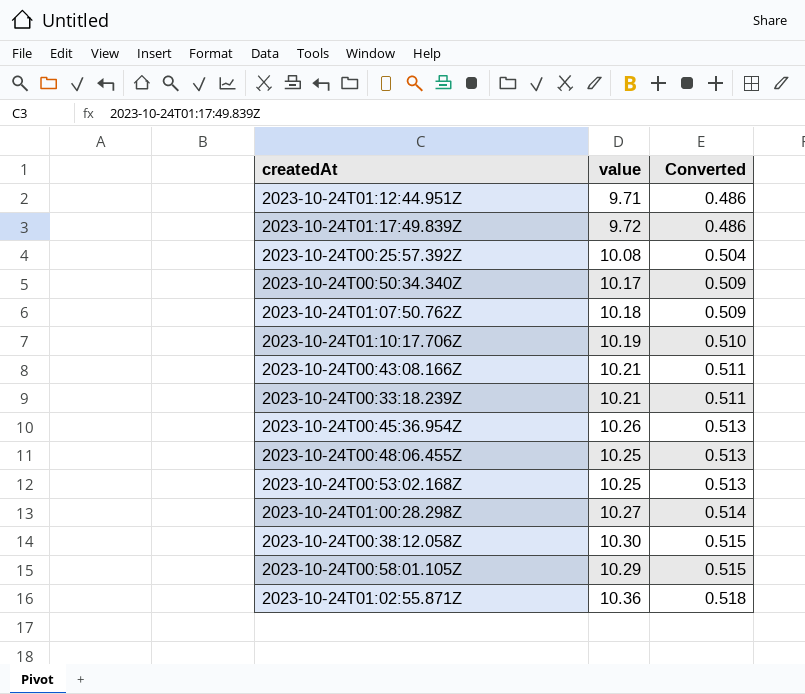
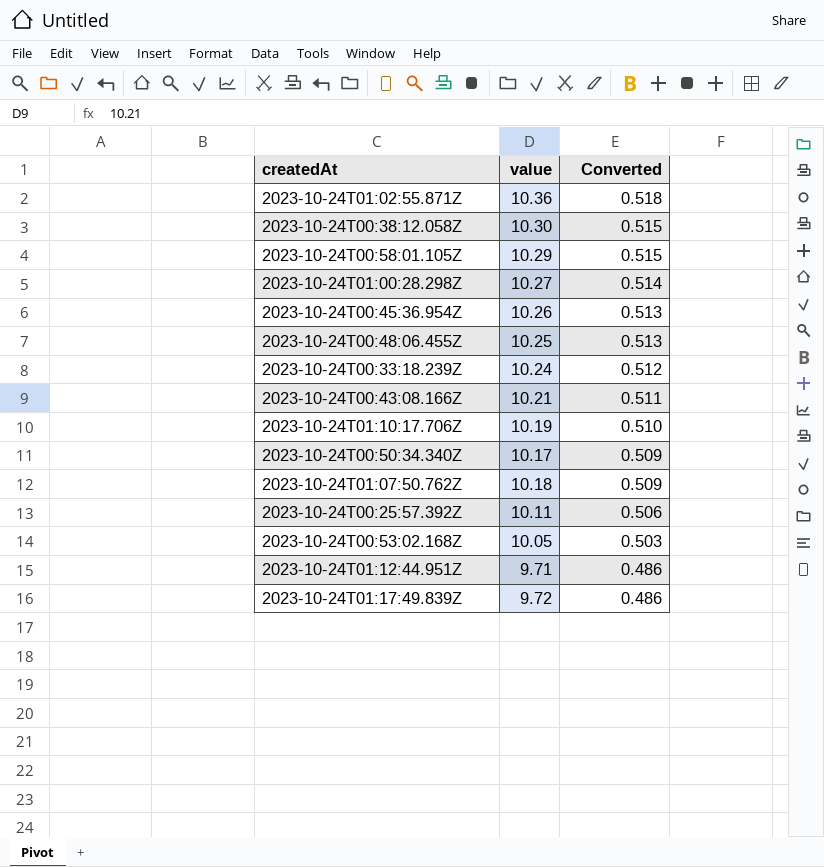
row order: Converted ascending -> Converted descending
2023-10-24T00:33:18.239Z | value: 10.21 -> 10.24
2023-10-24T00:33:18.239Z | Converted: 0.511 -> 0.512
2023-10-24T00:25:57.392Z | value: 10.08 -> 10.11
2023-10-24T00:25:57.392Z | Converted: 0.504 -> 0.506
2023-10-24T00:53:02.168Z | value: 10.25 -> 10.05
2023-10-24T00:53:02.168Z | Converted: 0.513 -> 0.503

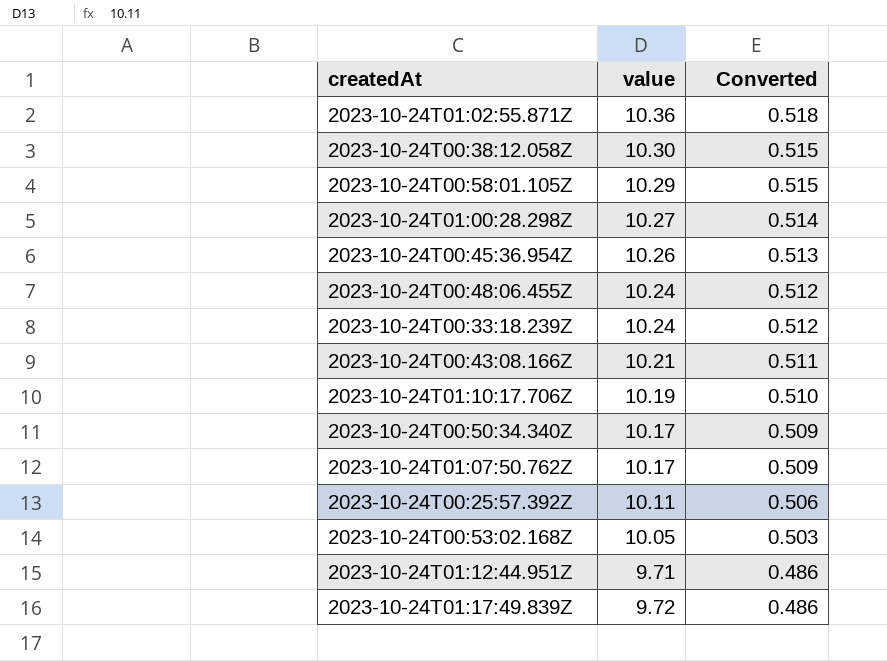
2023-10-24T00:48:06.455Z | value: 10.25 -> 10.24
2023-10-24T00:48:06.455Z | Converted: 0.513 -> 0.512
2023-10-24T01:07:50.762Z | value: 10.18 -> 10.17

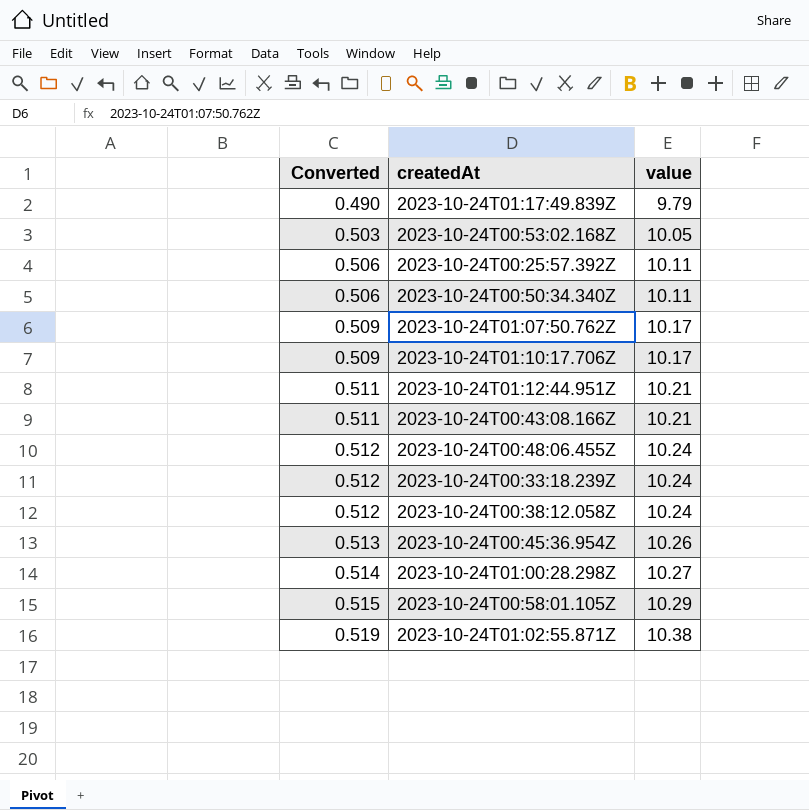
row order: Converted descending -> Converted ascending
column Converted | position: 3 -> 1
2023-10-24T01:17:49.839Z | Converted: 0.486 -> 0.490
2023-10-24T01:17:49.839Z | value: 9.72 -> 9.79
2023-10-24T00:50:34.340Z | Converted: 0.509 -> 0.506
2023-10-24T00:50:34.340Z | value: 10.17 -> 10.11
2023-10-24T01:10:17.706Z | Converted: 0.510 -> 0.509
2023-10-24T01:10:17.706Z | value: 10.19 -> 10.17
2023-10-24T01:12:44.951Z | Converted: 0.486 -> 0.511
2023-10-24T01:12:44.951Z | value: 9.71 -> 10.21
2023-10-24T00:38:12.058Z | Converted: 0.515 -> 0.512
2023-10-24T00:38:12.058Z | value: 10.30 -> 10.24
2023-10-24T01:02:55.871Z | Converted: 0.518 -> 0.519
2023-10-24T01:02:55.871Z | value: 10.36 -> 10.38

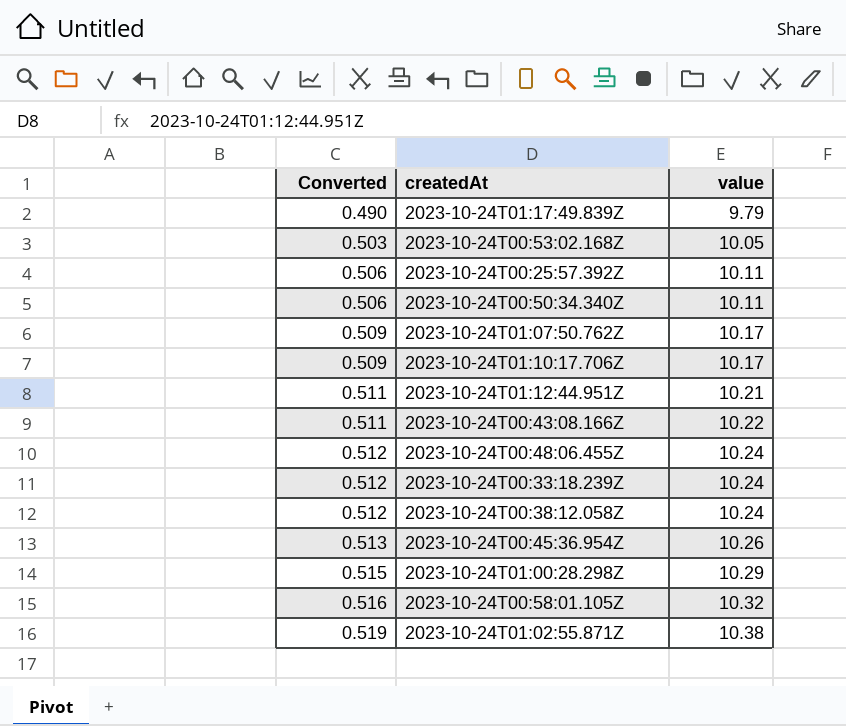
2023-10-24T00:43:08.166Z | value: 10.21 -> 10.22
2023-10-24T01:00:28.298Z | Converted: 0.514 -> 0.515
2023-10-24T01:00:28.298Z | value: 10.27 -> 10.29
2023-10-24T00:58:01.105Z | Converted: 0.515 -> 0.516
2023-10-24T00:58:01.105Z | value: 10.29 -> 10.32

